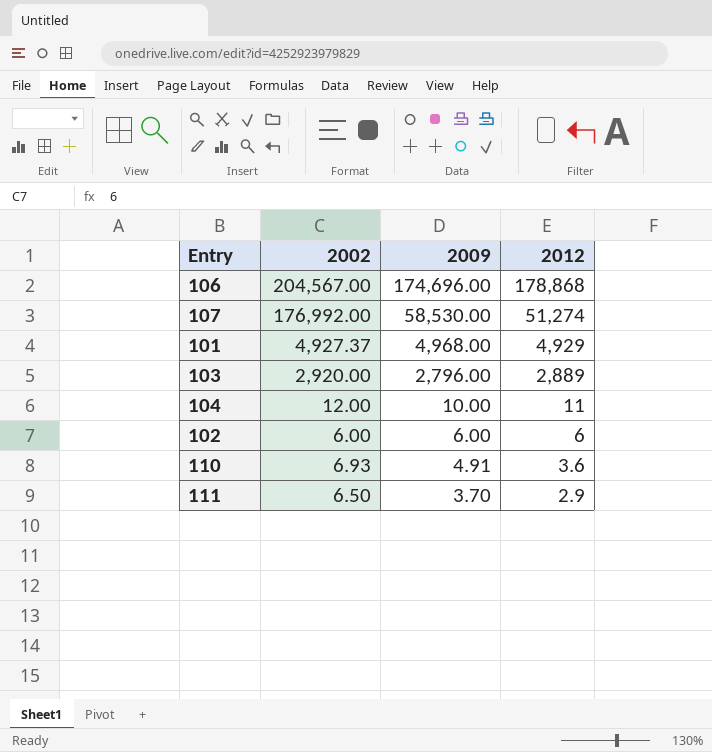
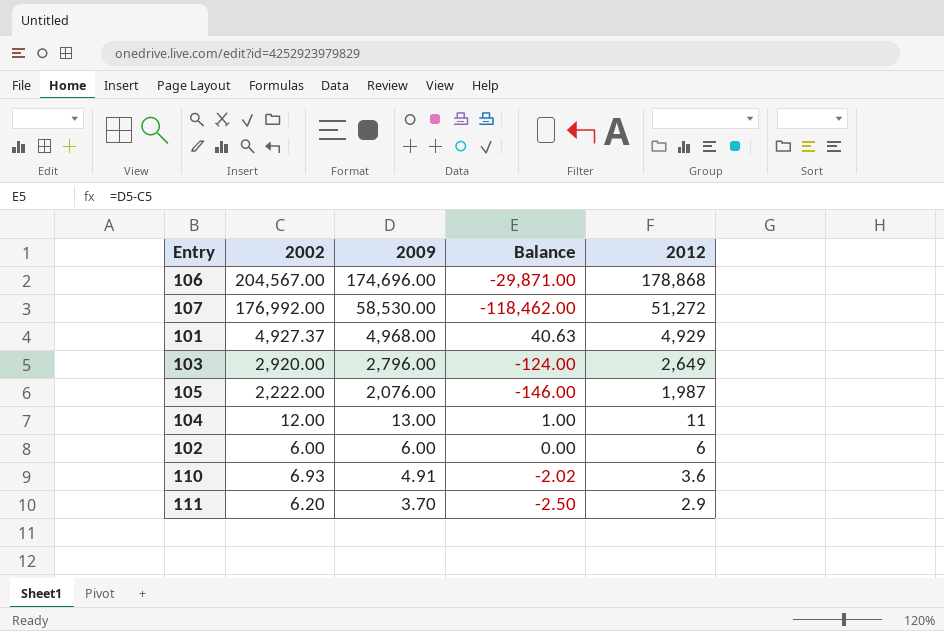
column Balance | formula: none -> [2009] - [2002]
107 | 2012: 51,274 -> 51,272
103 | 2012: 2,889 -> 2,649
row 105: none -> 2,222.00 | 2,076.00 | -146.00 | 1,987
104 | 2009: 10.00 -> 13.00
111 | 2002: 6.50 -> 6.20

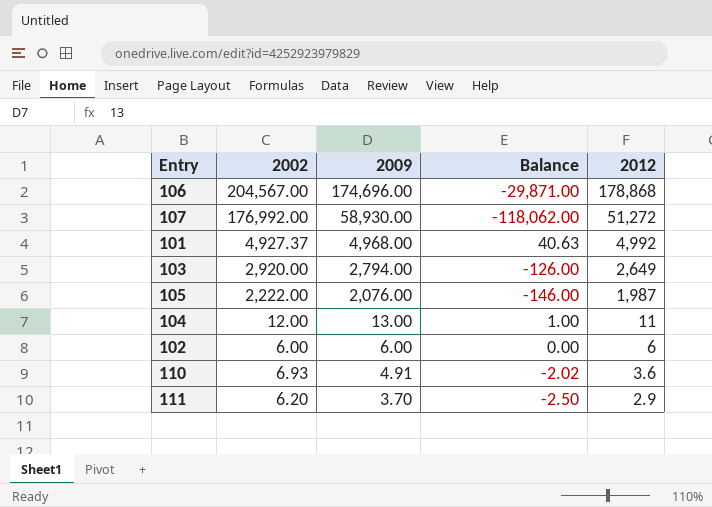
107 | 2009: 58,530.00 -> 58,930.00
107 | Balance: -118,462.00 -> -118,062.00
101 | 2012: 4,929 -> 4,992
103 | 2009: 2,796.00 -> 2,794.00
103 | Balance: -124.00 -> -126.00

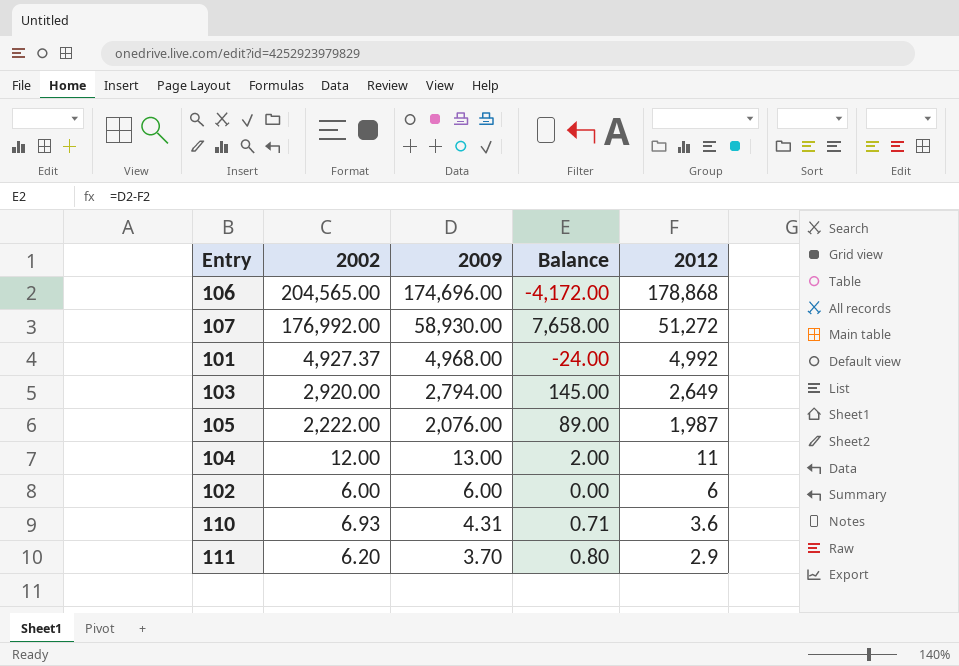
column Balance | formula: [2009] - [2002] -> [2009] - [2012]
106 | 2002: 204,567.00 -> 204,565.00
110 | 2009: 4.91 -> 4.31

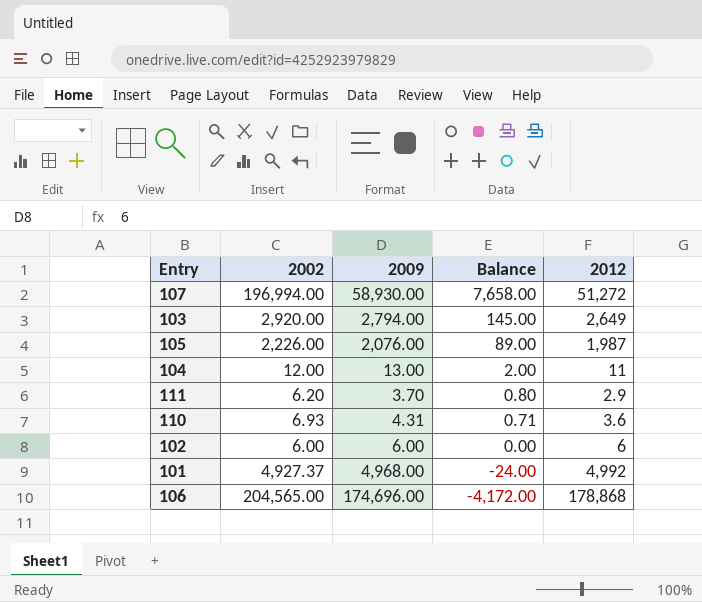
row order: 2009 descending -> Balance descending
107 | 2002: 176,992.00 -> 196,994.00
105 | 2002: 2,222.00 -> 2,226.00

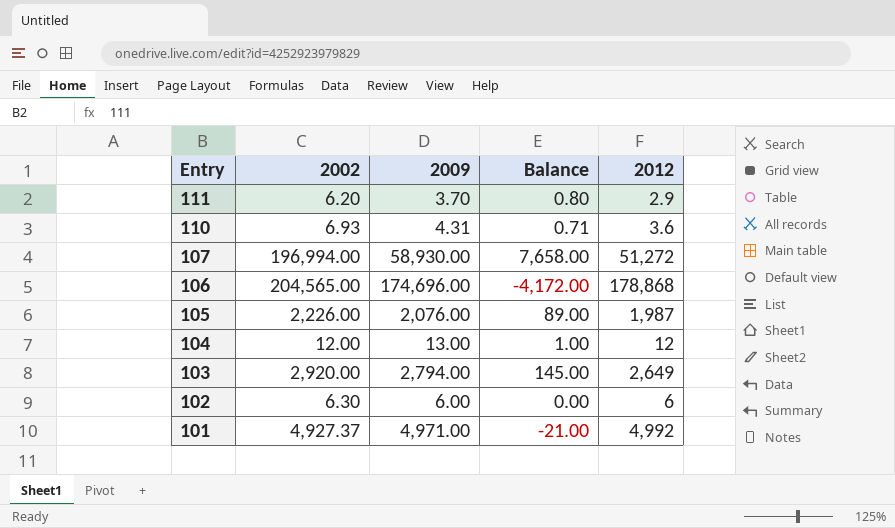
row order: Balance descending -> Entry descending
104 | Balance: 2.00 -> 1.00
104 | 2012: 11 -> 12
102 | 2002: 6.00 -> 6.30
101 | 2009: 4,968.00 -> 4,971.00
101 | Balance: -24.00 -> -21.00

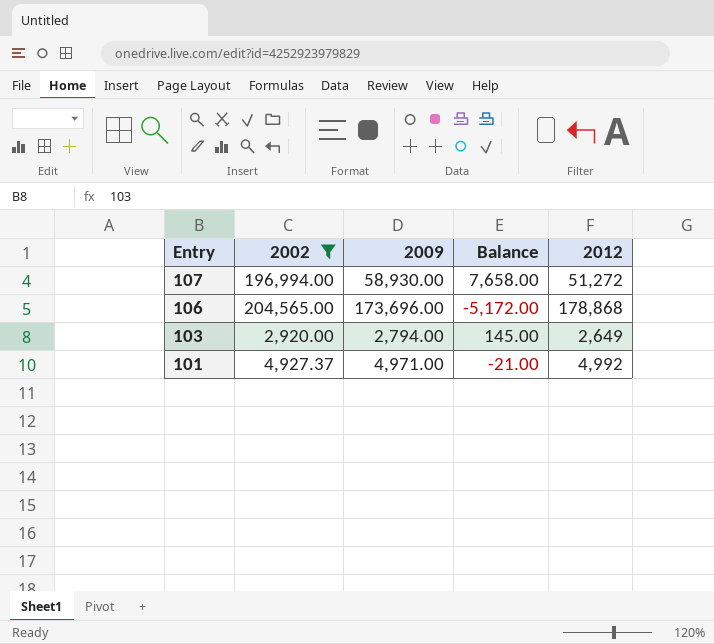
filter: none -> 2002 >= 2,920.00
106 | 2009: 174,696.00 -> 173,696.00
106 | Balance: -4,172.00 -> -5,172.00

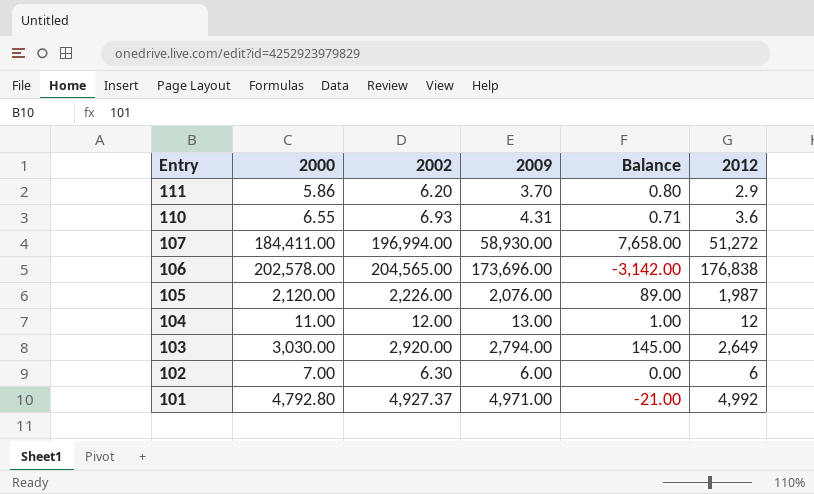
filter: 2002 >= 2,920.00 -> none
column 2000 | position: none -> 2
106 | Balance: -5,172.00 -> -3,142.00
106 | 2012: 178,868 -> 176,838

